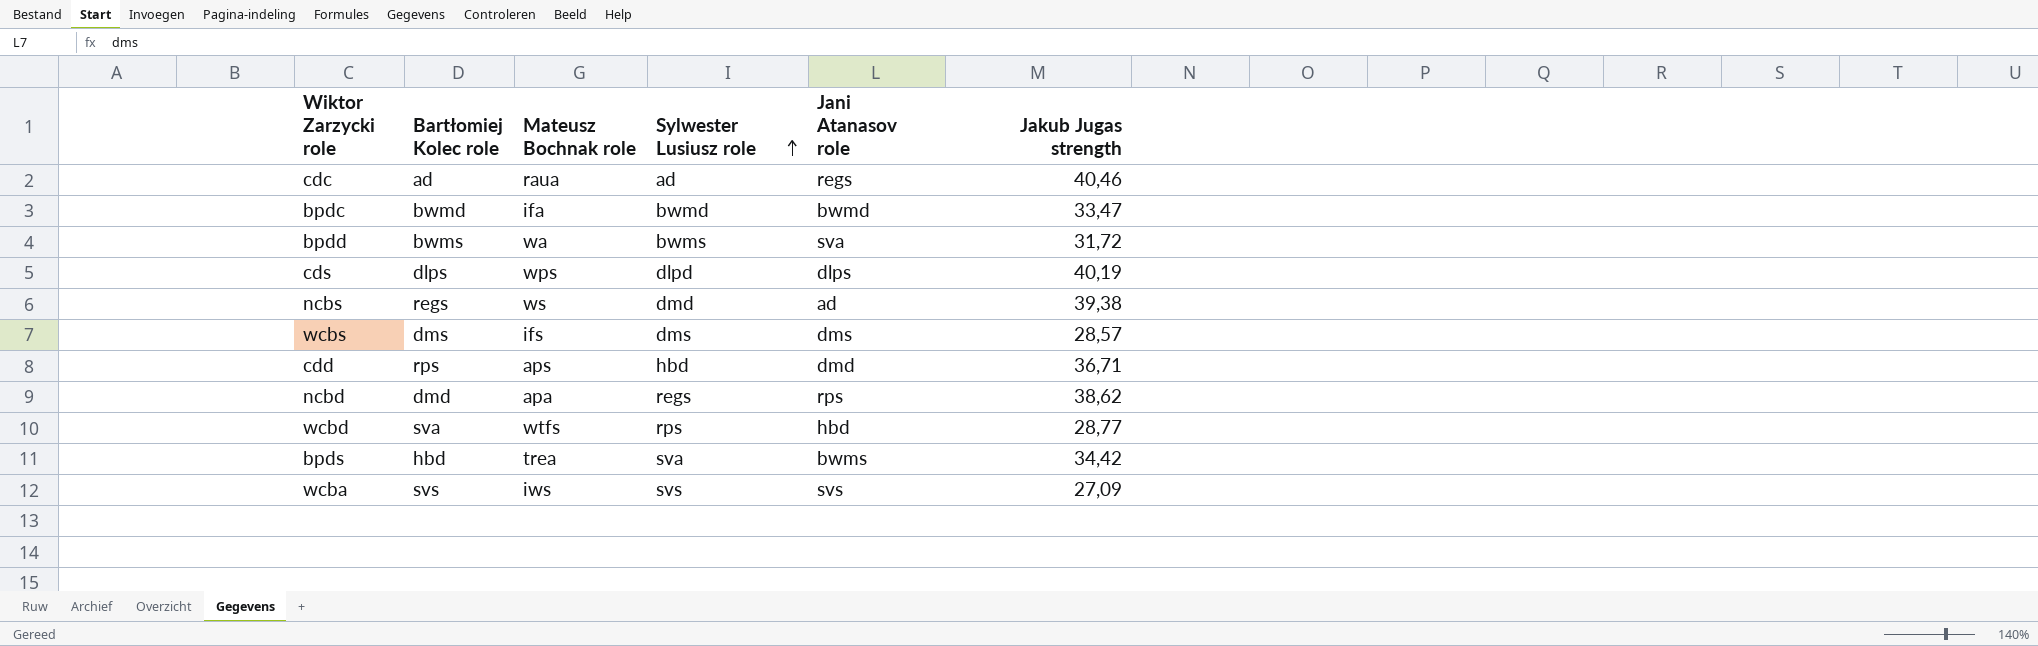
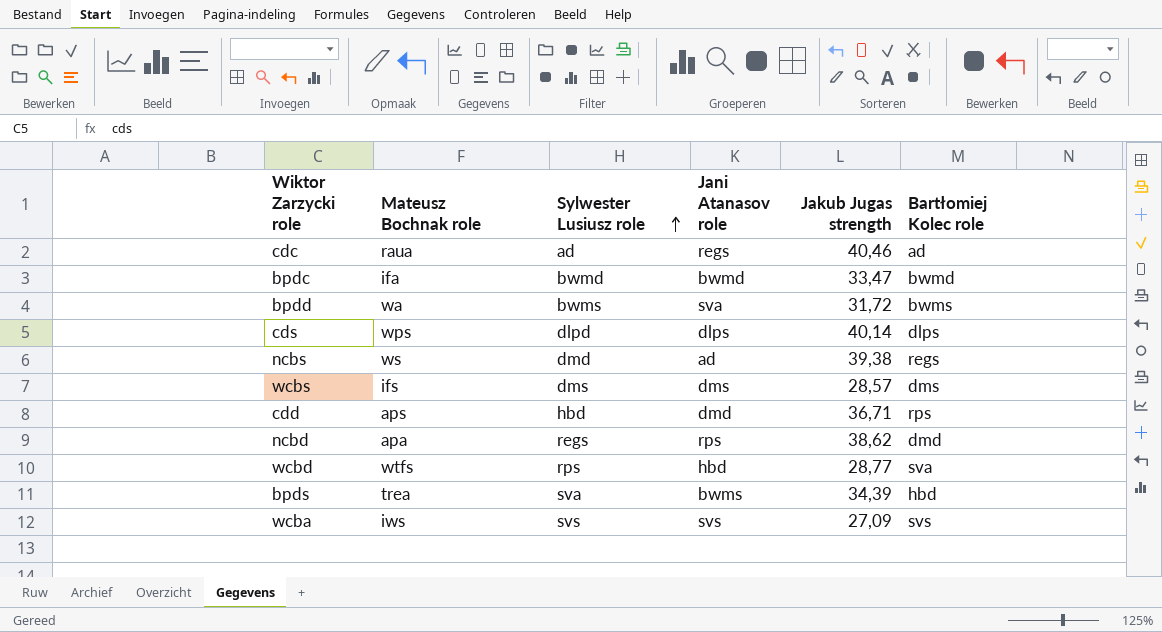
column Bartłomiej Kolec role | position: 2 -> 6
cds | Jakub Jugas strength: 40,19 -> 40,14
bpds | Jakub Jugas strength: 34,42 -> 34,39

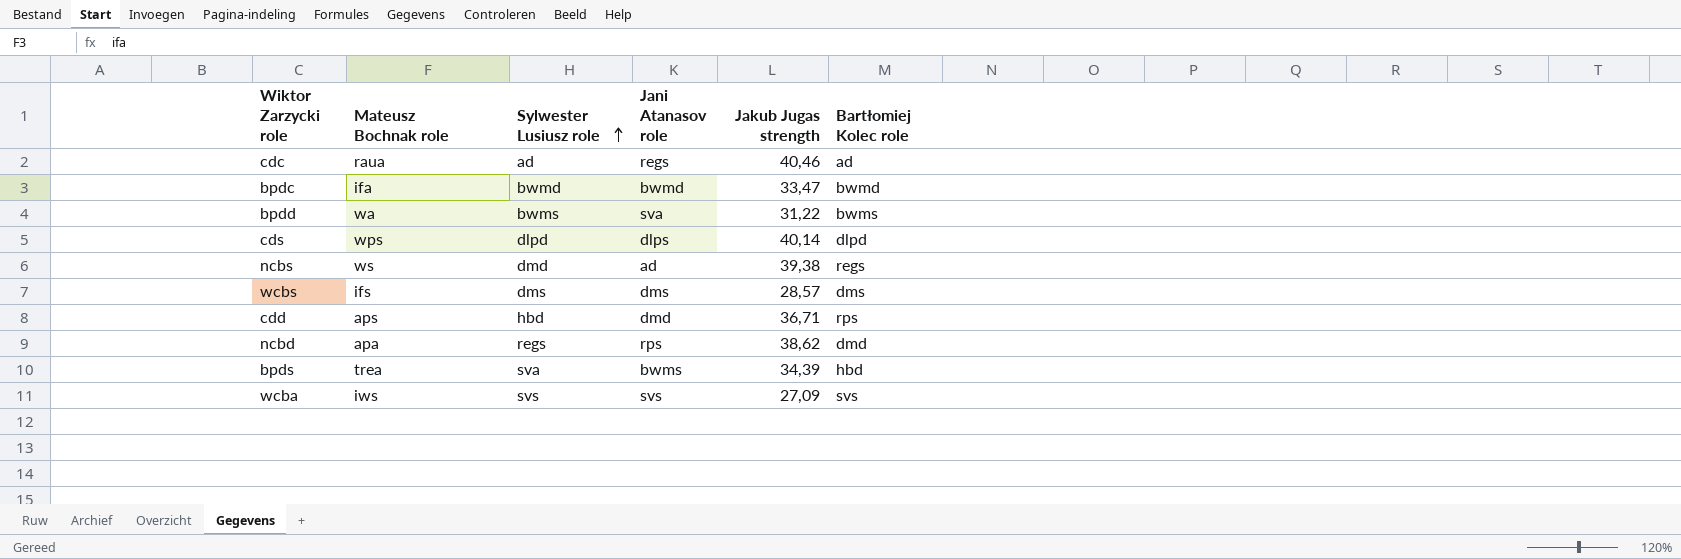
row wcbd: wtfs | rps | hbd | 28,77 | sva -> none
bpdd | Jakub Jugas strength: 31,72 -> 31,22
cds | Bartłomiej Kolec role: dlps -> dlpd

